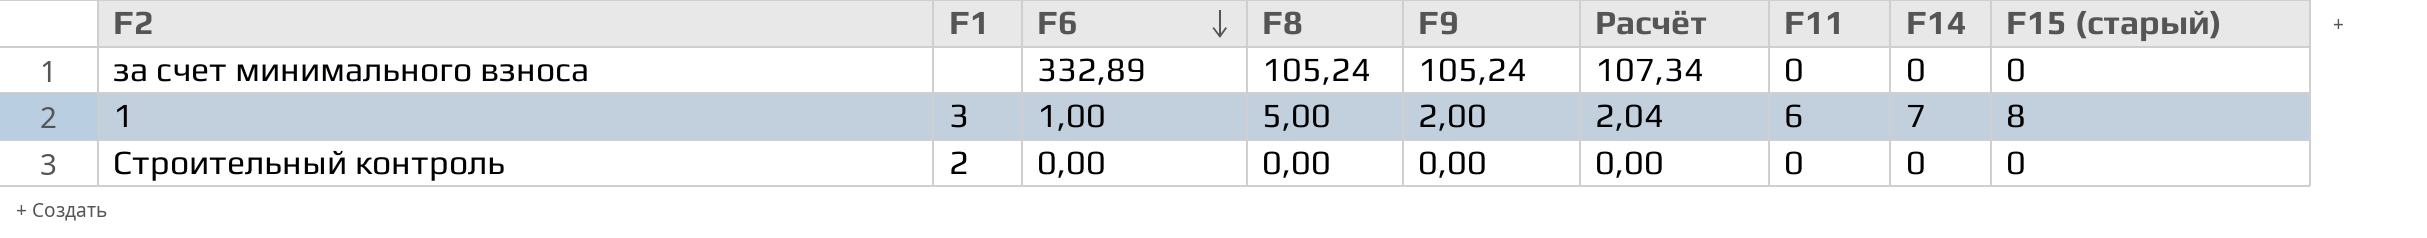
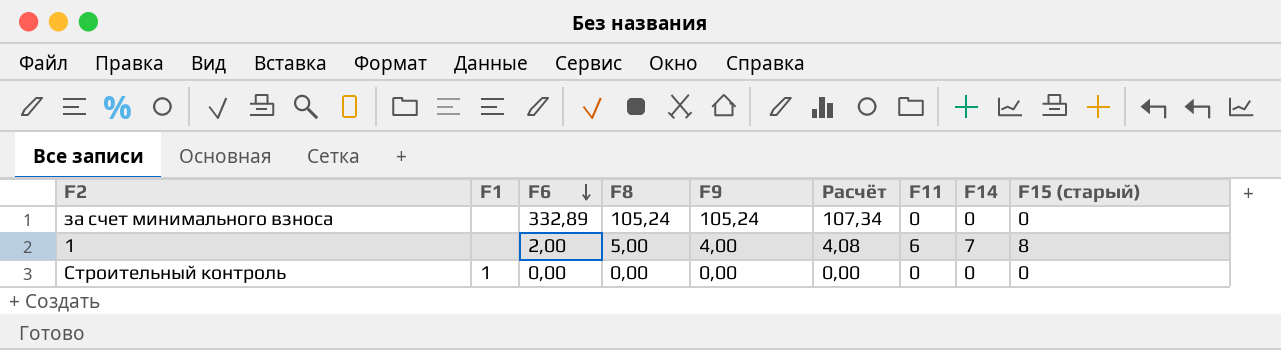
1 | F1: 3 -> none
1 | F6: 1,00 -> 2,00
1 | F9: 2,00 -> 4,00
1 | Расчёт: 2,04 -> 4,08
Строительный контроль | F1: 2 -> 1

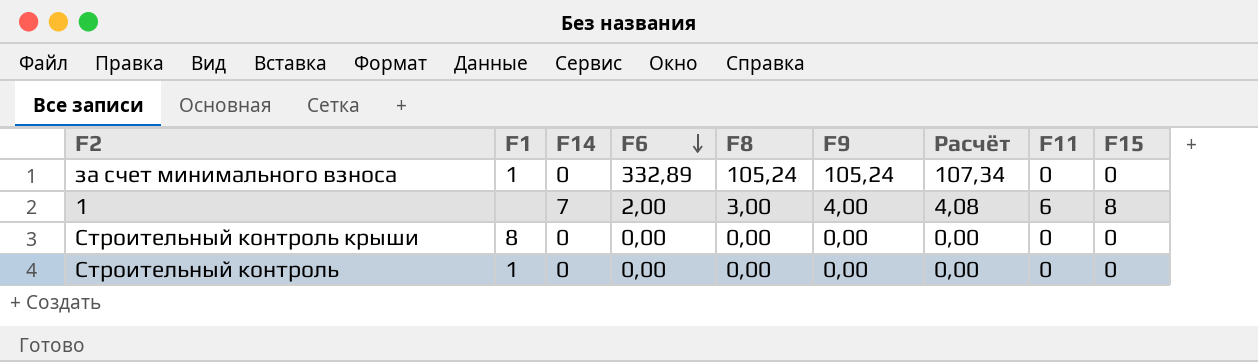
column F14 | position: 8 -> 3
column name: F15 (старый) -> F15
за счет минимального взноса | F1: none -> 1
1 | F8: 5,00 -> 3,00
row Строительный контроль крыши: none -> 8 | 0 | 0,00 | 0,00 | 0,00 | 0,00 | 0 | 0

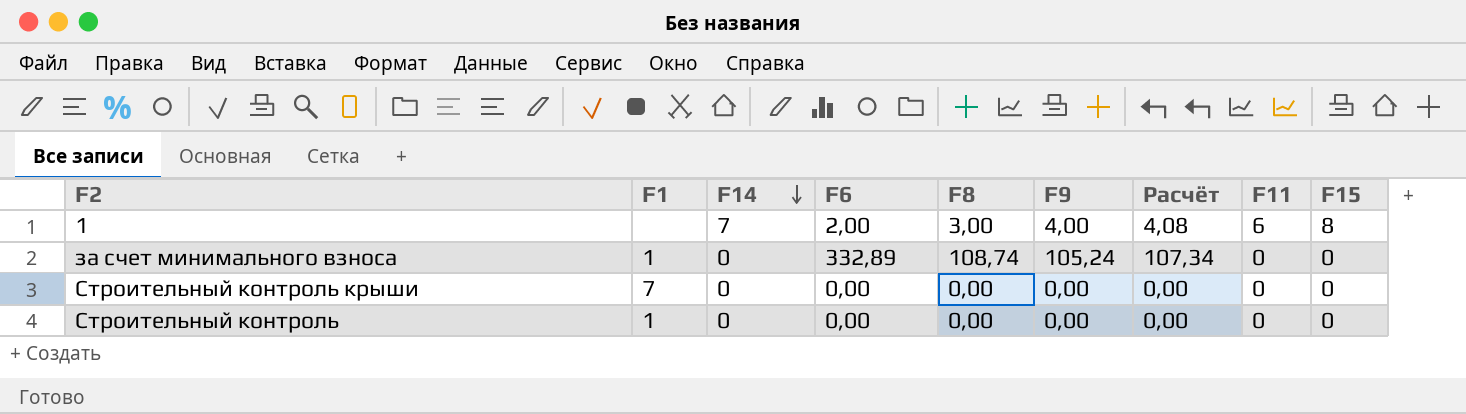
row order: F6 descending -> F14 descending
за счет минимального взноса | F8: 105,24 -> 108,74
Строительный контроль крыши | F1: 8 -> 7

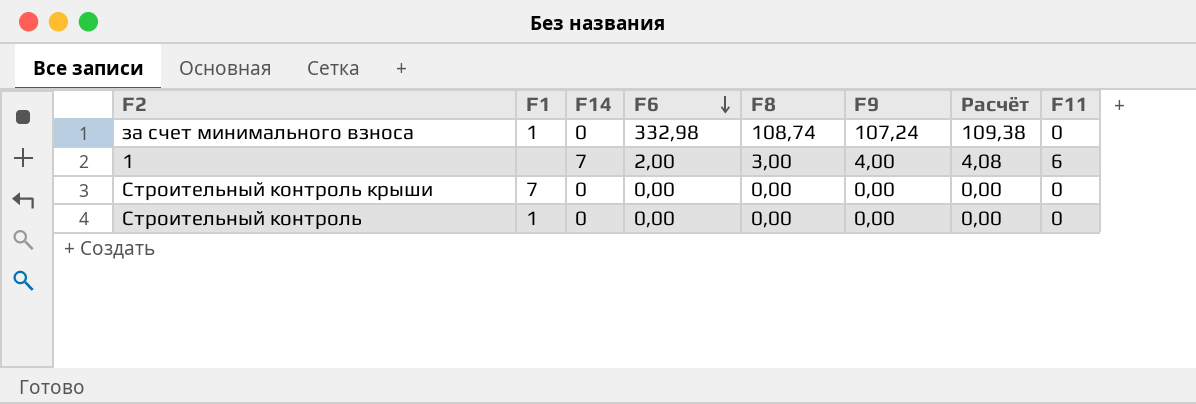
row order: F14 descending -> F6 descending
column F15 | position: 9 -> none
за счет минимального взноса | F6: 332,89 -> 332,98
за счет минимального взноса | F9: 105,24 -> 107,24
за счет минимального взноса | Расчёт: 107,34 -> 109,38

